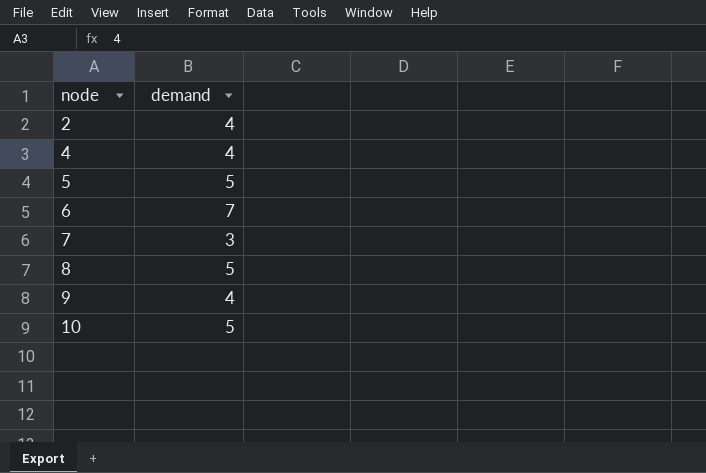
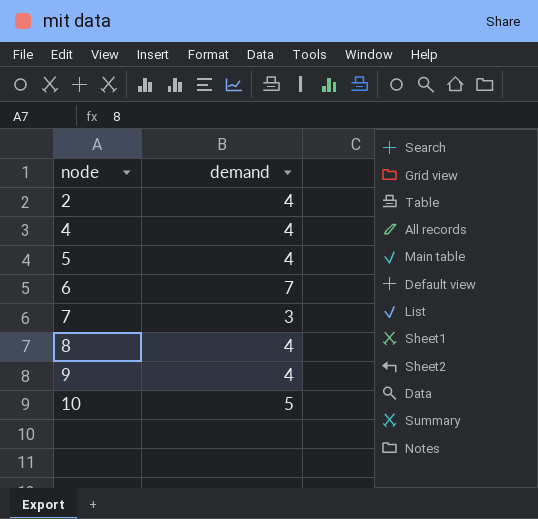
5 | demand: 5 -> 4
8 | demand: 5 -> 4

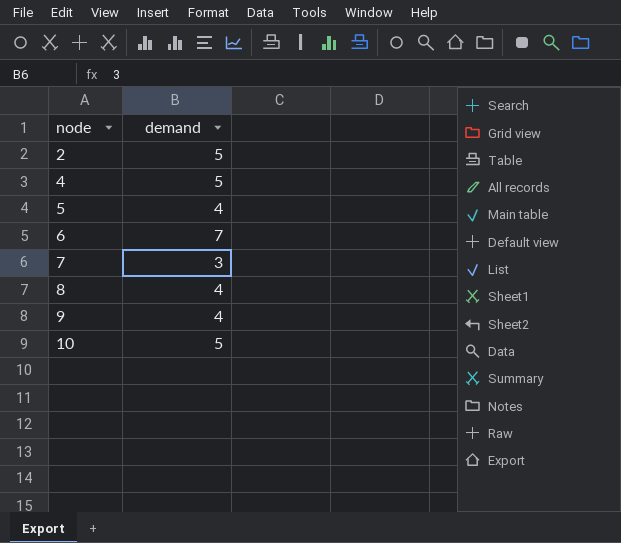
2 | demand: 4 -> 5
4 | demand: 4 -> 5

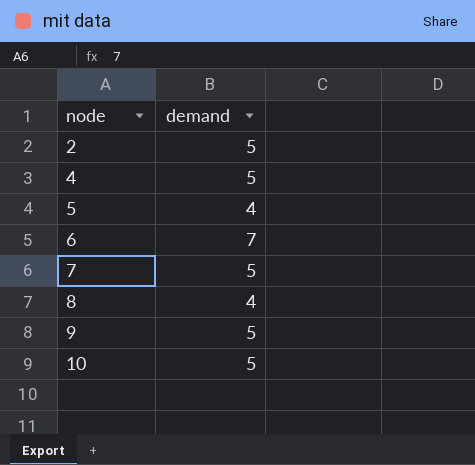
7 | demand: 3 -> 5
9 | demand: 4 -> 5

